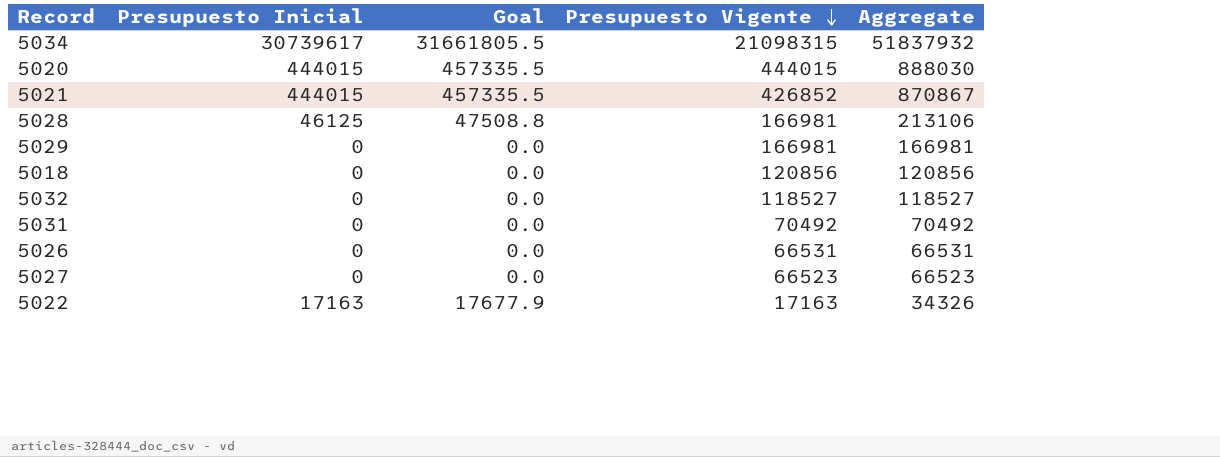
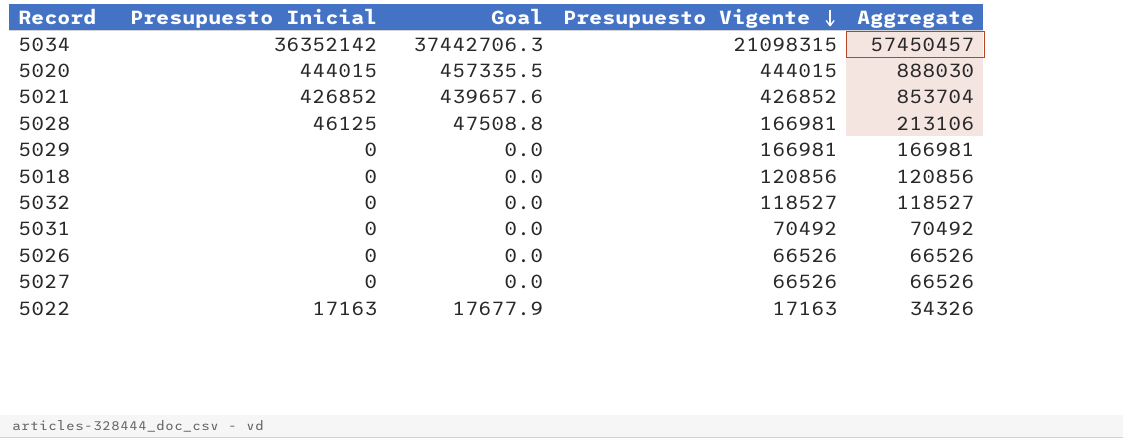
5034 | Presupuesto Inicial: 30739617 -> 36352142
5034 | Goal: 31661805.5 -> 37442706.3
5034 | Aggregate: 51837932 -> 57450457
5021 | Presupuesto Inicial: 444015 -> 426852
5021 | Goal: 457335.5 -> 439657.6
5021 | Aggregate: 870867 -> 853704
5026 | Presupuesto Vigente: 66531 -> 66526
5026 | Aggregate: 66531 -> 66526
5027 | Presupuesto Vigente: 66523 -> 66526
5027 | Aggregate: 66523 -> 66526

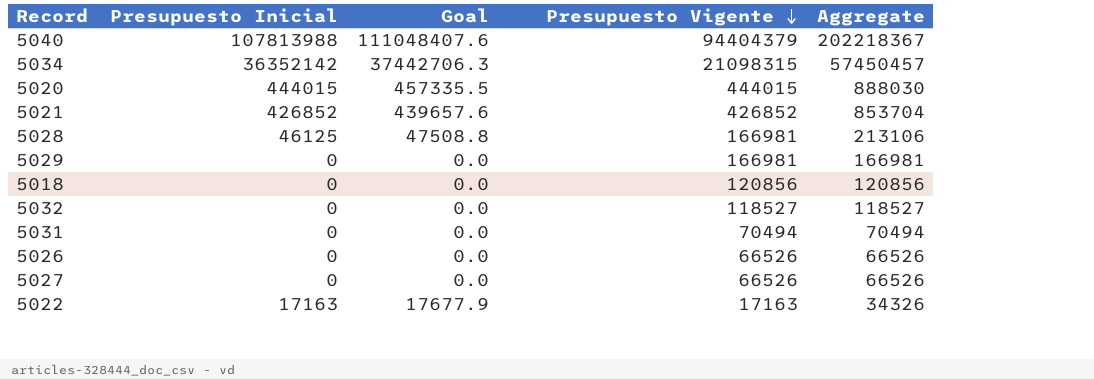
row 5040: none -> 107813988 | 111048407.6 | 94404379 | 202218367
5031 | Presupuesto Vigente: 70492 -> 70494
5031 | Aggregate: 70492 -> 70494

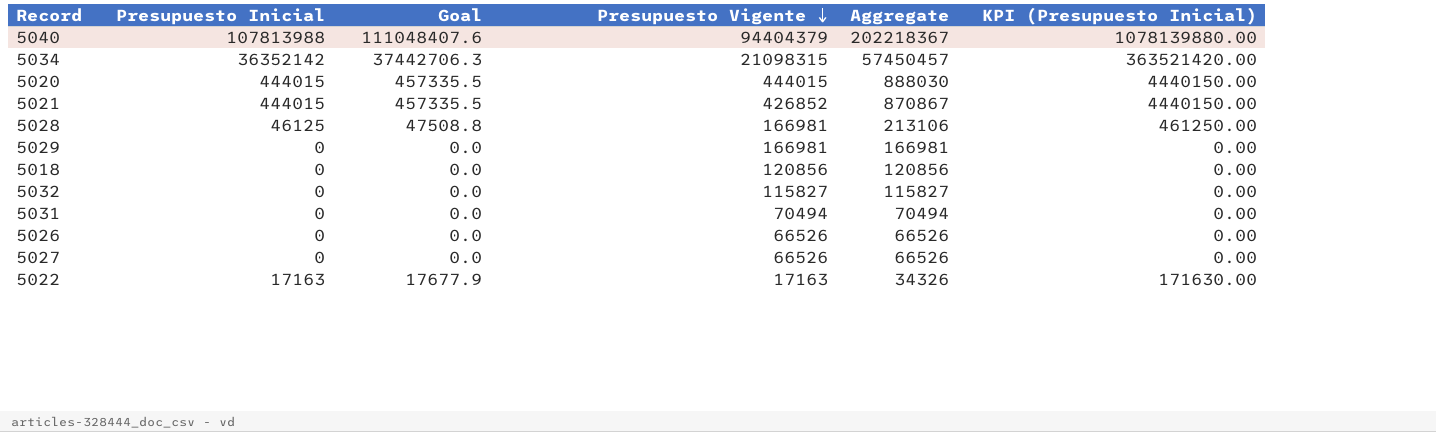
column KPI (Presupuesto Inicial) | formula: none -> [Presupuesto Inicial] * 10
5021 | Presupuesto Inicial: 426852 -> 444015
5021 | Goal: 439657.6 -> 457335.5
5021 | Aggregate: 853704 -> 870867
5032 | Presupuesto Vigente: 118527 -> 115827
5032 | Aggregate: 118527 -> 115827

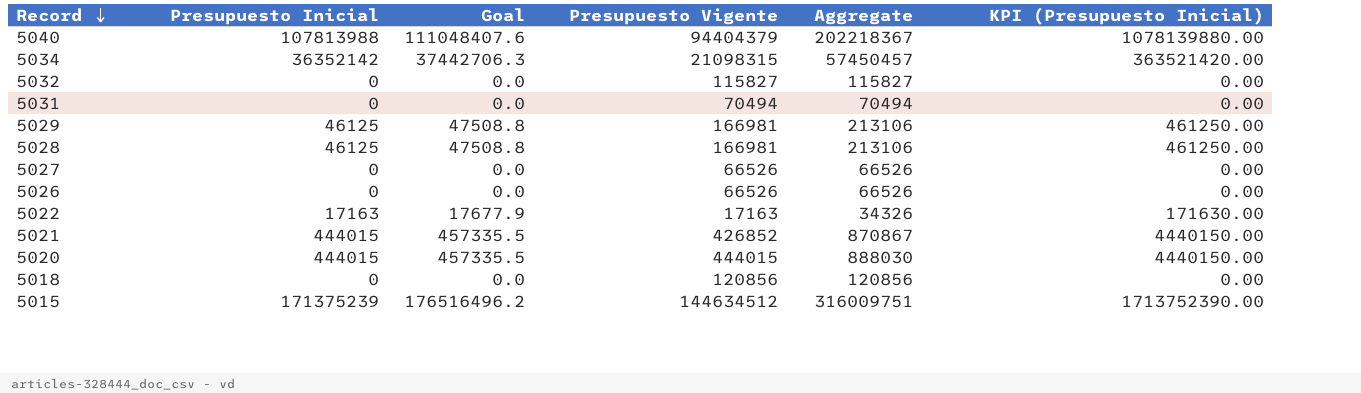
row order: Presupuesto Vigente descending -> Record descending
5029 | Presupuesto Inicial: 0 -> 46125
5029 | Goal: 0.0 -> 47508.8
5029 | Aggregate: 166981 -> 213106
5029 | KPI (Presupuesto Inicial): 0.00 -> 461250.00
row 5015: none -> 171375239 | 176516496.2 | 144634512 | 316009751 | 1713752390.00

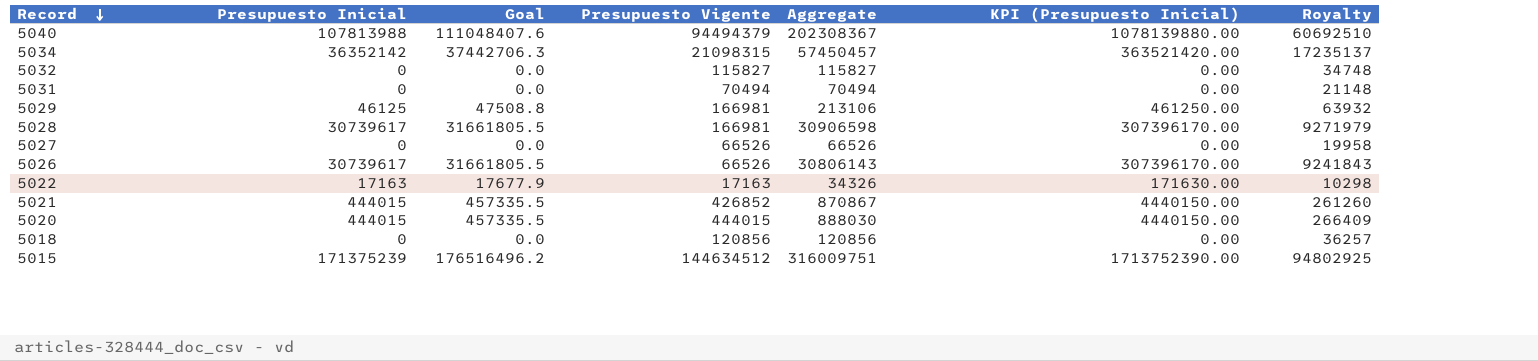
column Royalty | formula: none -> [Aggregate] * 0.3
5040 | Presupuesto Vigente: 94404379 -> 94494379
5040 | Aggregate: 202218367 -> 202308367
5028 | Presupuesto Inicial: 46125 -> 30739617
5028 | Goal: 47508.8 -> 31661805.5
5028 | Aggregate: 213106 -> 30906598
5028 | KPI (Presupuesto Inicial): 461250.00 -> 307396170.00
5026 | Presupuesto Inicial: 0 -> 30739617
5026 | Goal: 0.0 -> 31661805.5
5026 | Aggregate: 66526 -> 30806143
5026 | KPI (Presupuesto Inicial): 0.00 -> 307396170.00

